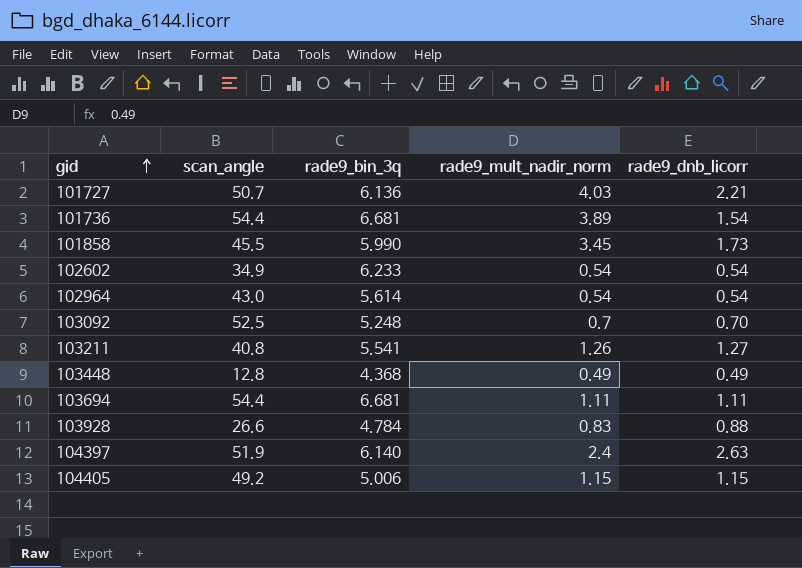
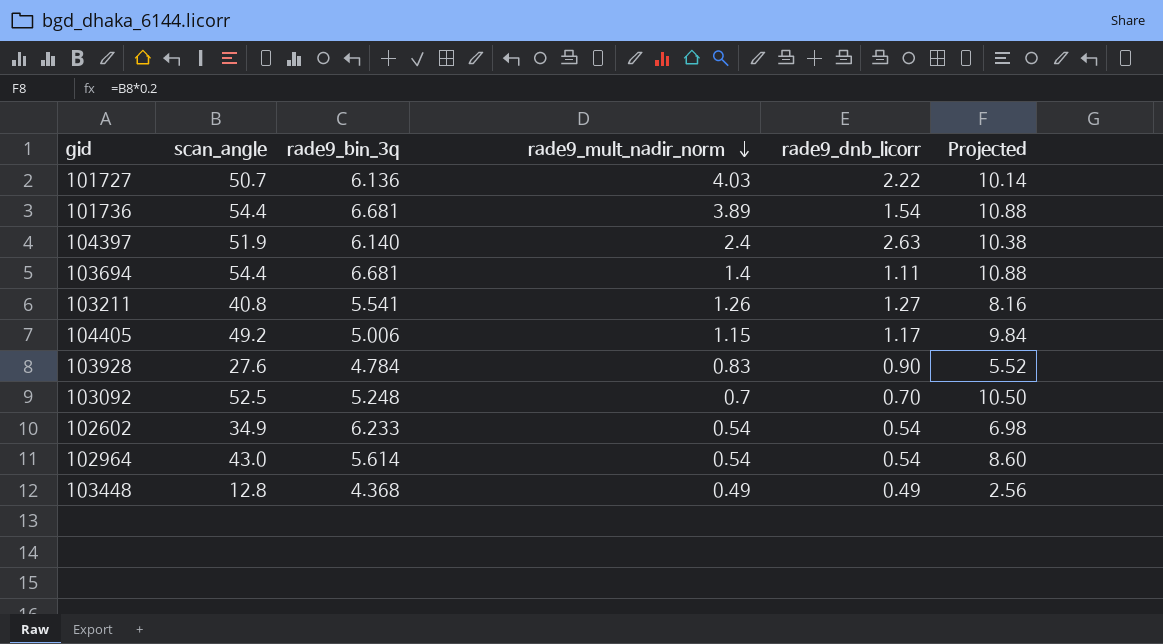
row order: gid ascending -> rade9_mult_nadir_norm descending
column Projected | formula: none -> [scan_angle] * 0.2
row 101858: 45.5 | 5.990 | 3.45 | 1.73 -> none
101727 | rade9_dnb_licorr: 2.21 -> 2.22
103694 | rade9_mult_nadir_norm: 1.11 -> 1.4
104405 | rade9_dnb_licorr: 1.15 -> 1.17
103928 | scan_angle: 26.6 -> 27.6
103928 | rade9_dnb_licorr: 0.88 -> 0.90

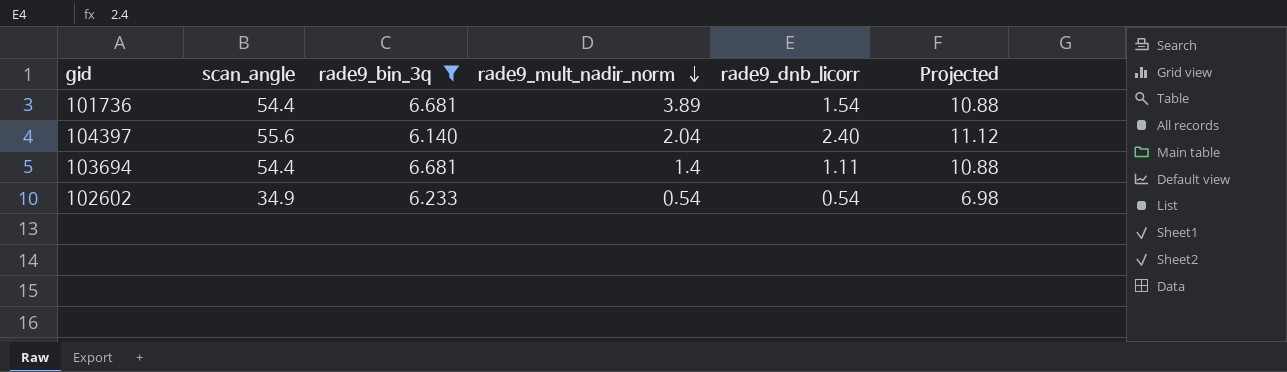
filter: none -> rade9_bin_3q >= 6.140
104397 | scan_angle: 51.9 -> 55.6
104397 | rade9_mult_nadir_norm: 2.4 -> 2.04
104397 | rade9_dnb_licorr: 2.63 -> 2.40
104397 | Projected: 10.38 -> 11.12

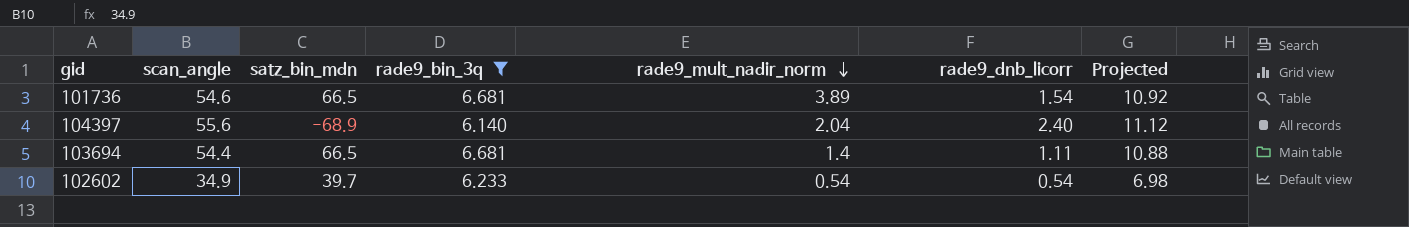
column satz_bin_mdn | position: none -> 3
101736 | scan_angle: 54.4 -> 54.6
101736 | Projected: 10.88 -> 10.92

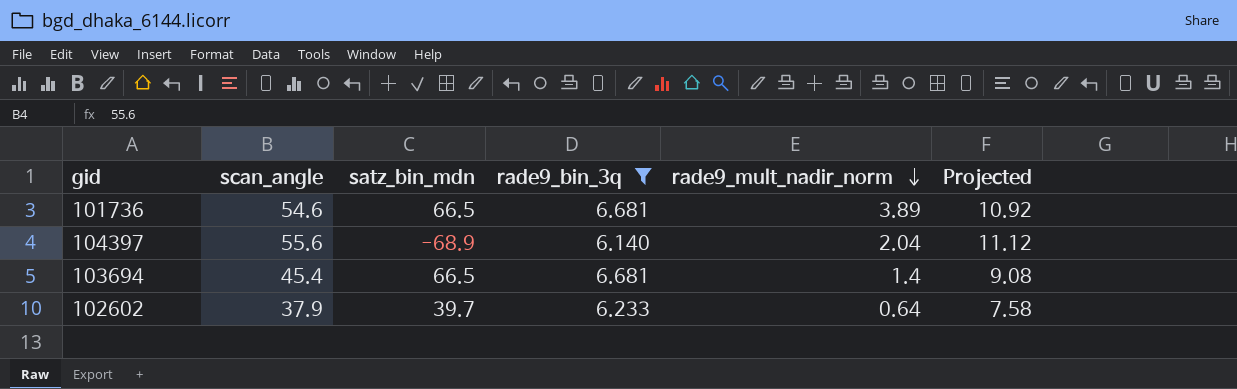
column rade9_dnb_licorr | position: 6 -> none
103694 | scan_angle: 54.4 -> 45.4
103694 | Projected: 10.88 -> 9.08
102602 | scan_angle: 34.9 -> 37.9
102602 | rade9_mult_nadir_norm: 0.54 -> 0.64
102602 | Projected: 6.98 -> 7.58

